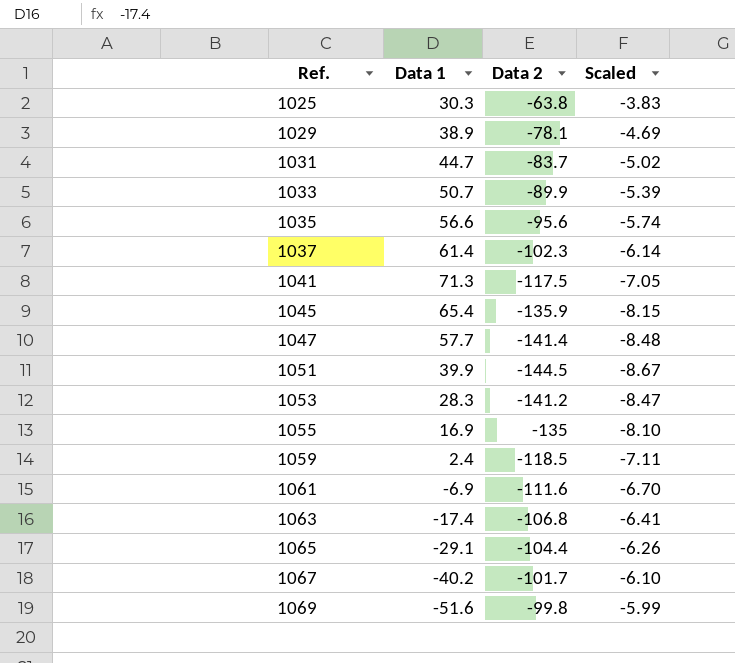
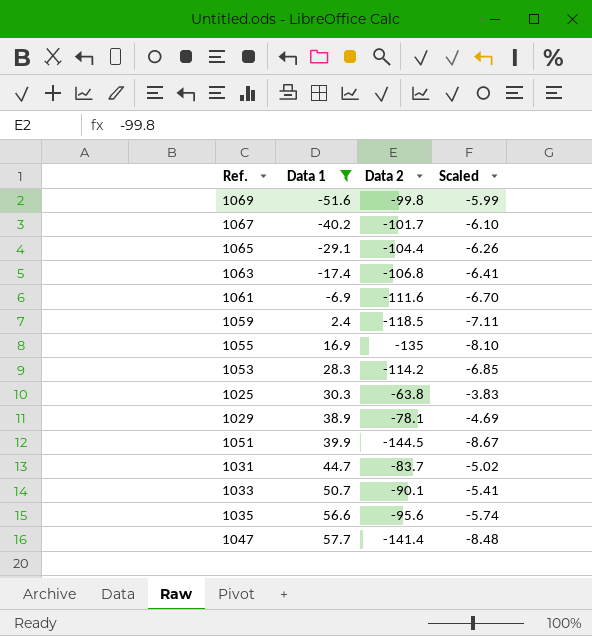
filter: none -> Data 1 <= 57.7
row order: Ref. ascending -> Data 1 ascending
1053 | Data 2: -141.2 -> -114.2
1053 | Scaled: -8.47 -> -6.85
1033 | Data 2: -89.9 -> -90.1
1033 | Scaled: -5.39 -> -5.41

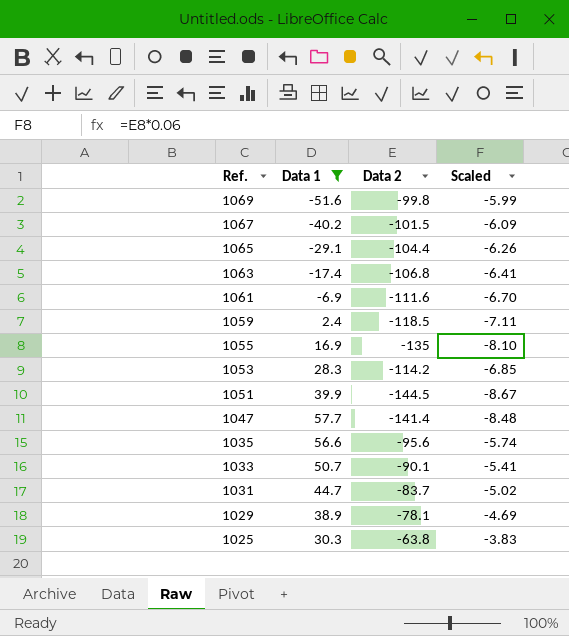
row order: Data 1 ascending -> Ref. descending
1067 | Data 2: -101.7 -> -101.5
1067 | Scaled: -6.10 -> -6.09

